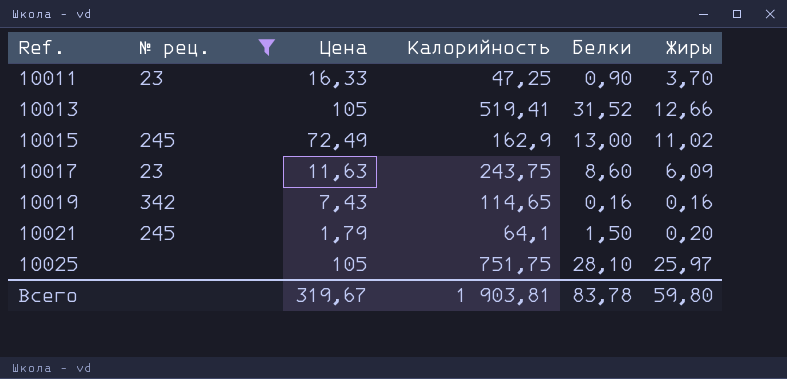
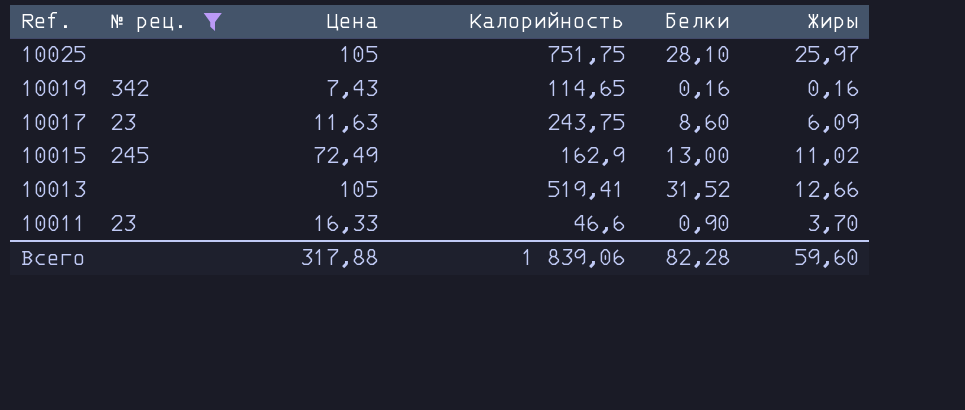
row order: Ref. ascending -> Ref. descending
row 10021: 245 | 1,79 | 64,1 | 1,50 | 0,20 -> none
10011 | Калорийность: 47,25 -> 46,6
Всего | Цена: 319,67 -> 317,88
Всего | Калорийность: 1 903,81 -> 1 839,06
Всего | Белки: 83,78 -> 82,28
Всего | Жиры: 59,80 -> 59,60

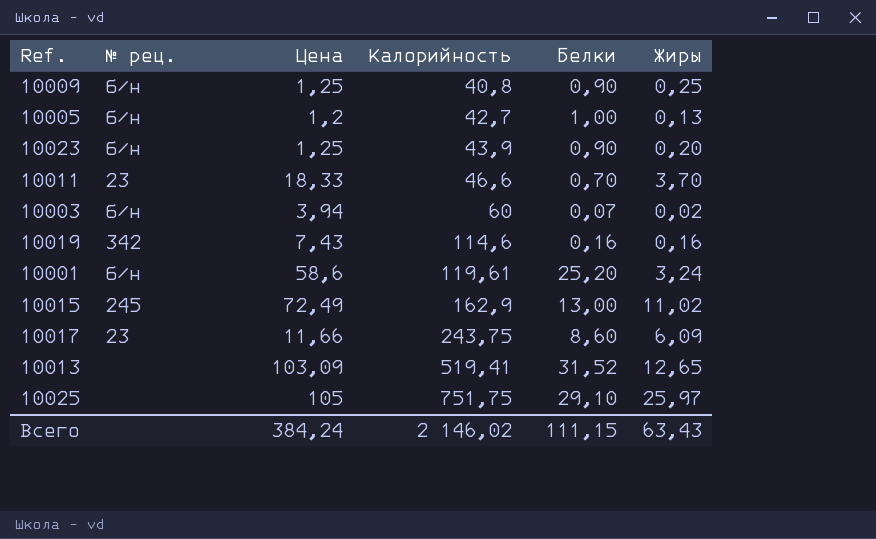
filter: № рец. != б/н -> none
row order: Ref. descending -> Калорийность ascending
10011 | Цена: 16,33 -> 18,33
10011 | Белки: 0,90 -> 0,70
10019 | Калорийность: 114,65 -> 114,6
10017 | Цена: 11,63 -> 11,66
10013 | Цена: 105 -> 103,09
10013 | Жиры: 12,66 -> 12,65
10025 | Белки: 28,10 -> 29,10
Всего | Цена: 317,88 -> 384,24
Всего | Калорийность: 1 839,06 -> 2 146,02
Всего | Белки: 82,28 -> 111,15
Всего | Жиры: 59,60 -> 63,43

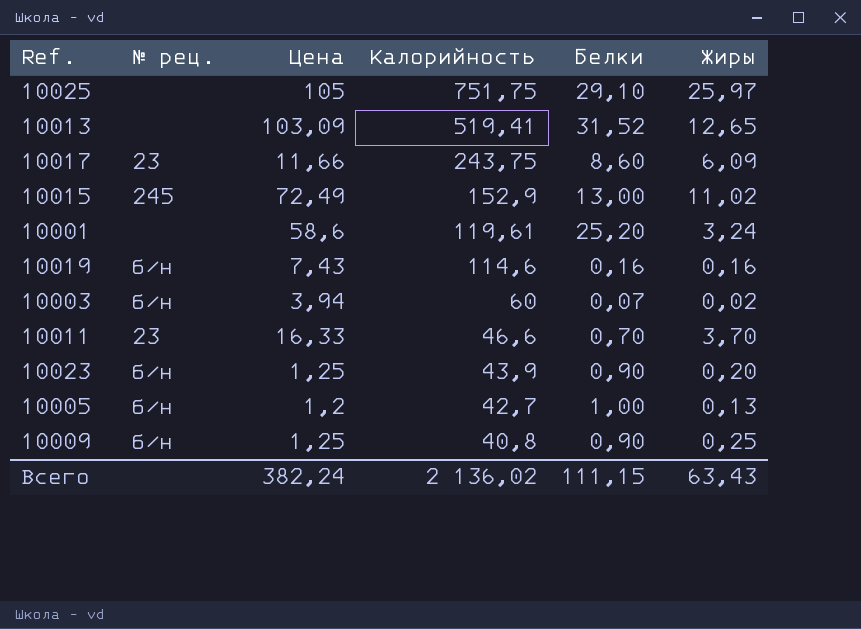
row order: Калорийность ascending -> Калорийность descending
10015 | Калорийность: 162,9 -> 152,9
10001 | № рец.: б/н -> none
10019 | № рец.: 342 -> б/н
10011 | Цена: 18,33 -> 16,33
Всего | Цена: 384,24 -> 382,24
Всего | Калорийность: 2 146,02 -> 2 136,02

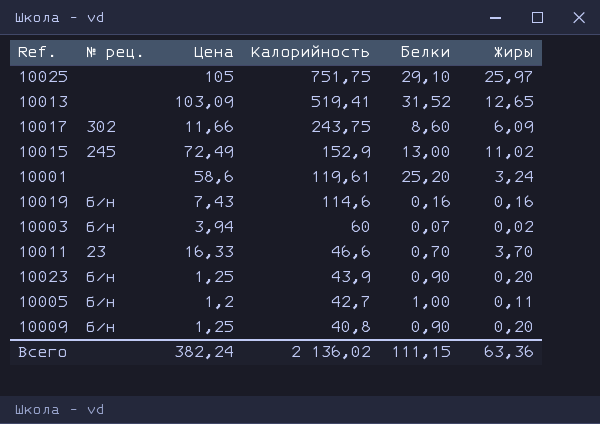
10017 | № рец.: 23 -> 302
10005 | Жиры: 0,13 -> 0,11
10009 | Жиры: 0,25 -> 0,20
Всего | Жиры: 63,43 -> 63,36

